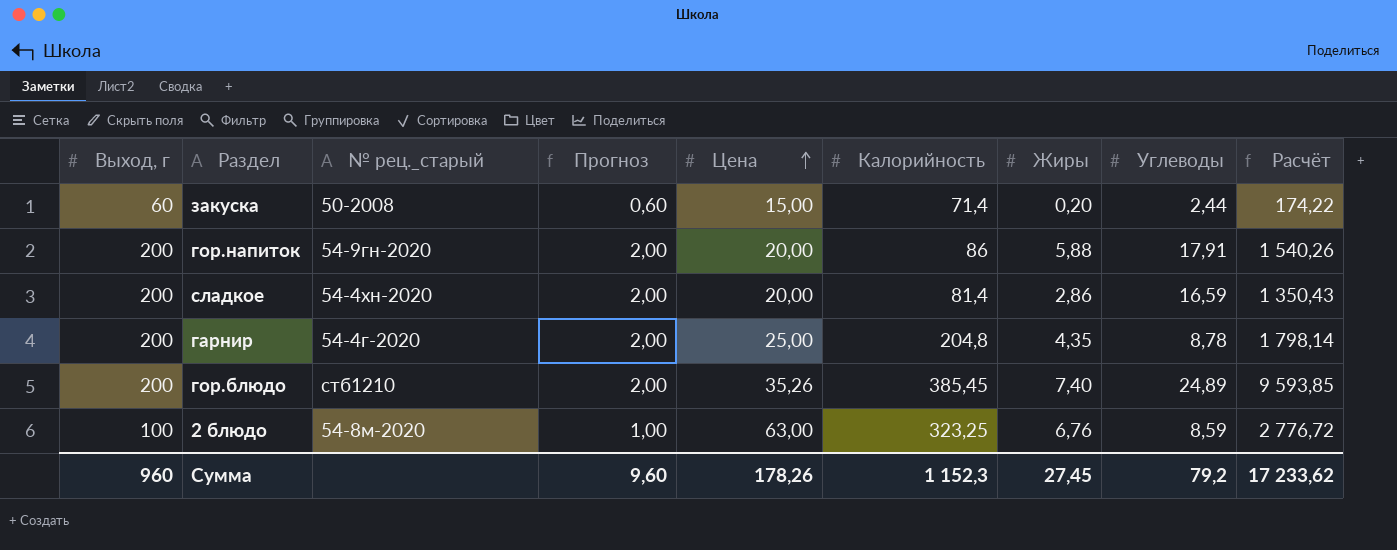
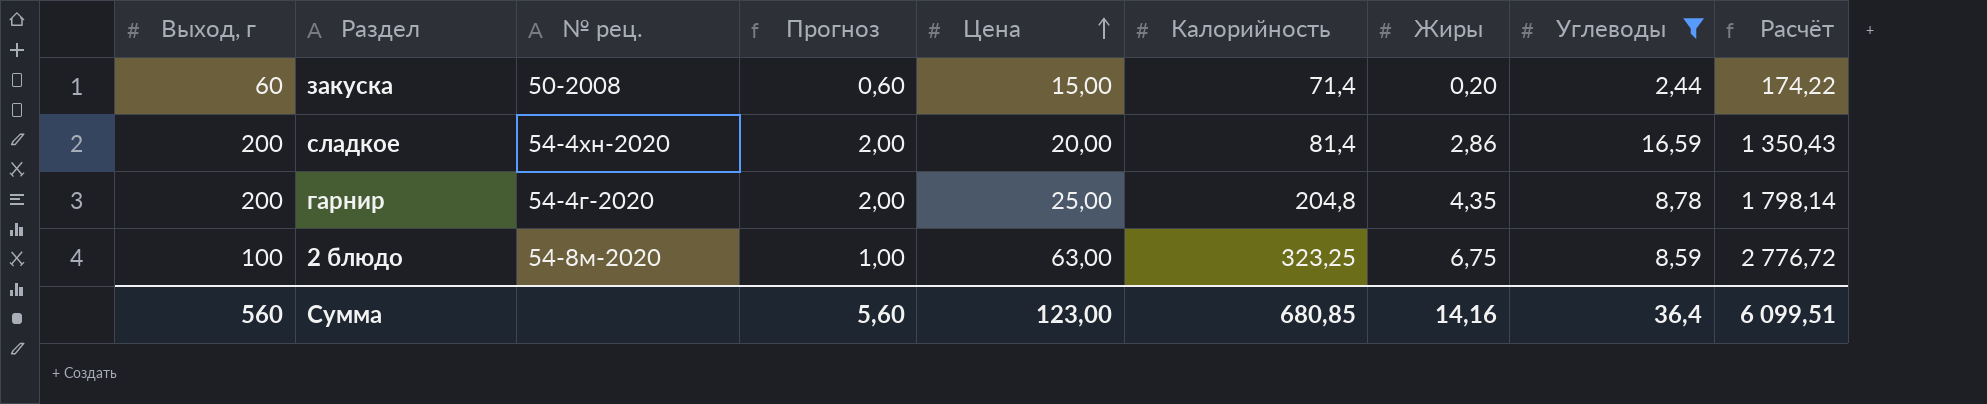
filter: none -> Углеводы <= 16,59
column name: № рец._старый -> № рец.
2 блюдо | Жиры: 6,76 -> 6,75
Сумма | Выход, г: 960 -> 560
Сумма | Прогноз: 9,60 -> 5,60
Сумма | Цена: 178,26 -> 123,00
Сумма | Калорийность: 1 152,3 -> 680,85
Сумма | Жиры: 27,45 -> 14,16
Сумма | Углеводы: 79,2 -> 36,4
Сумма | Расчёт: 17 233,62 -> 6 099,51

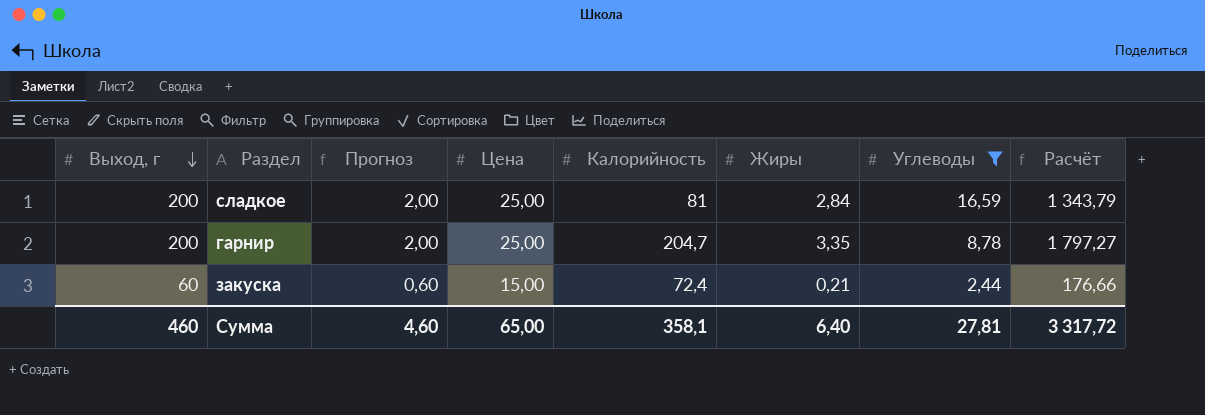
row order: Цена ascending -> Выход, г descending
column № рец. | position: 3 -> none
row 2 блюдо: 100 | 54-8м-2020 | 1,00 | 63,00 | 323,25 | 6,75 | 8,59 | 2 776,72 -> none
сладкое | Цена: 20,00 -> 25,00
сладкое | Калорийность: 81,4 -> 81
сладкое | Жиры: 2,86 -> 2,84
сладкое | Расчёт: 1 350,43 -> 1 343,79
гарнир | Калорийность: 204,8 -> 204,7
гарнир | Жиры: 4,35 -> 3,35
гарнир | Расчёт: 1 798,14 -> 1 797,27
закуска | Калорийность: 71,4 -> 72,4
закуска | Жиры: 0,20 -> 0,21
закуска | Расчёт: 174,22 -> 176,66
Сумма | Выход, г: 560 -> 460
Сумма | Прогноз: 5,60 -> 4,60
Сумма | Цена: 123,00 -> 65,00
Сумма | Калорийность: 680,85 -> 358,1
Сумма | Жиры: 14,16 -> 6,40
Сумма | Углеводы: 36,4 -> 27,81
Сумма | Расчёт: 6 099,51 -> 3 317,72

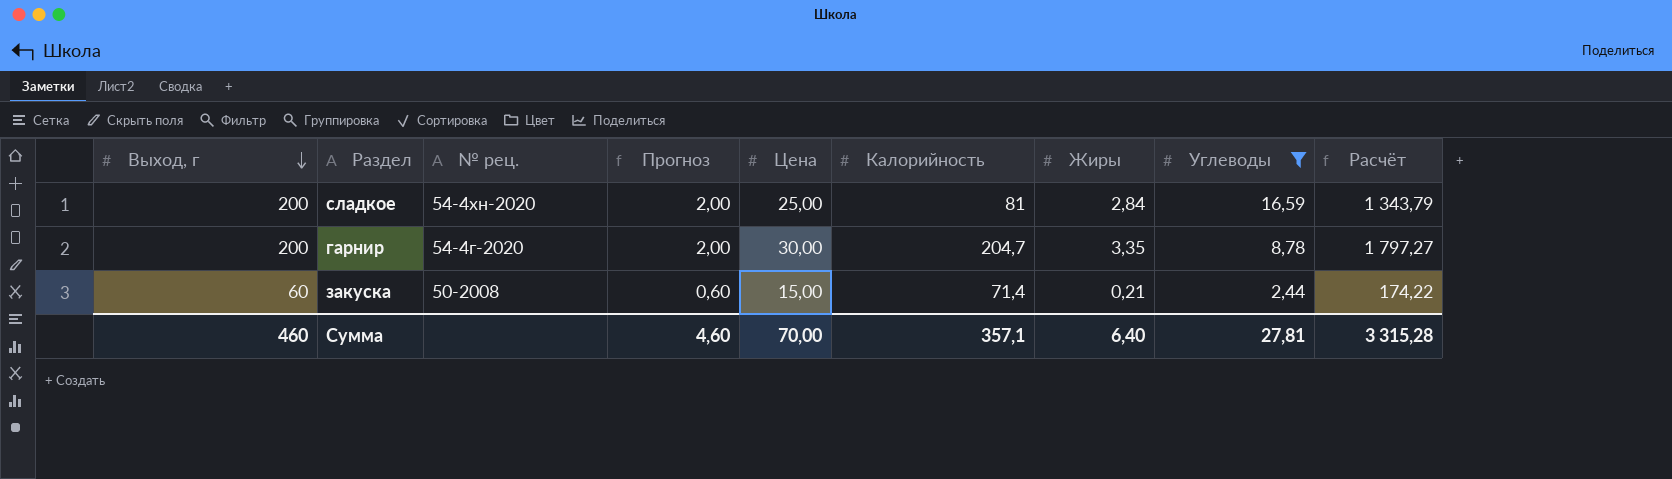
column № рец. | position: none -> 3
гарнир | Цена: 25,00 -> 30,00
закуска | Калорийность: 72,4 -> 71,4
закуска | Расчёт: 176,66 -> 174,22
Сумма | Цена: 65,00 -> 70,00
Сумма | Калорийность: 358,1 -> 357,1
Сумма | Расчёт: 3 317,72 -> 3 315,28

